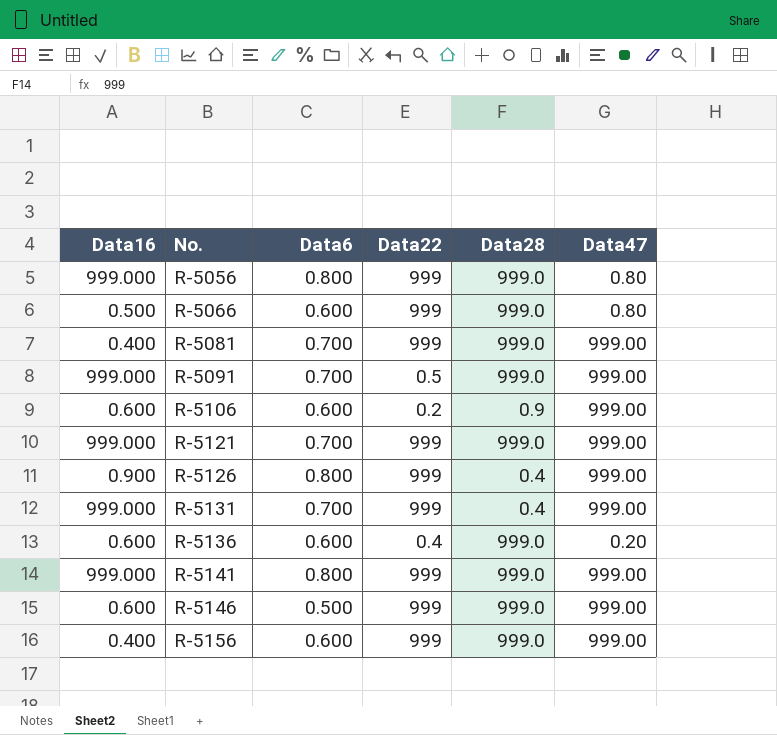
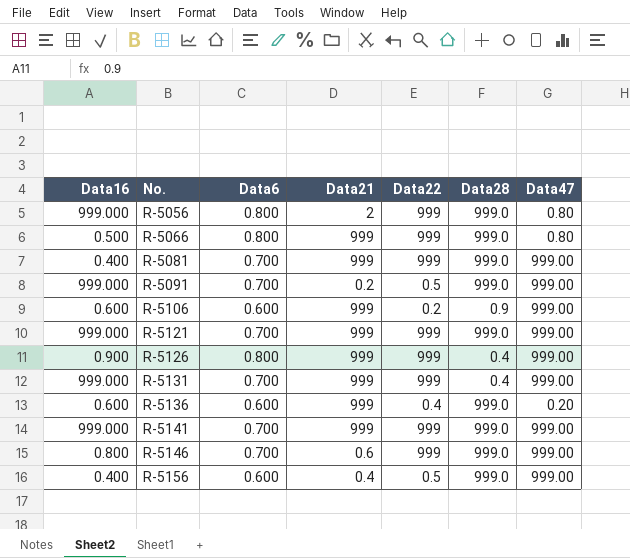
column Data21 | position: none -> 4
R-5066 | Data6: 0.600 -> 0.800
R-5141 | Data6: 0.800 -> 0.700
R-5146 | Data16: 0.600 -> 0.800
R-5146 | Data6: 0.500 -> 0.700
R-5156 | Data22: 999 -> 0.5

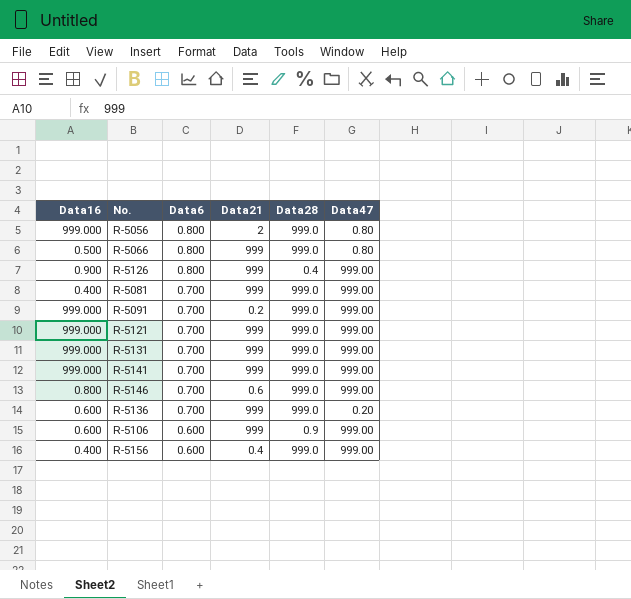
row order: No. ascending -> Data6 descending
column Data22 | position: 5 -> none
R-5131 | Data28: 0.4 -> 999.0
R-5136 | Data6: 0.600 -> 0.700

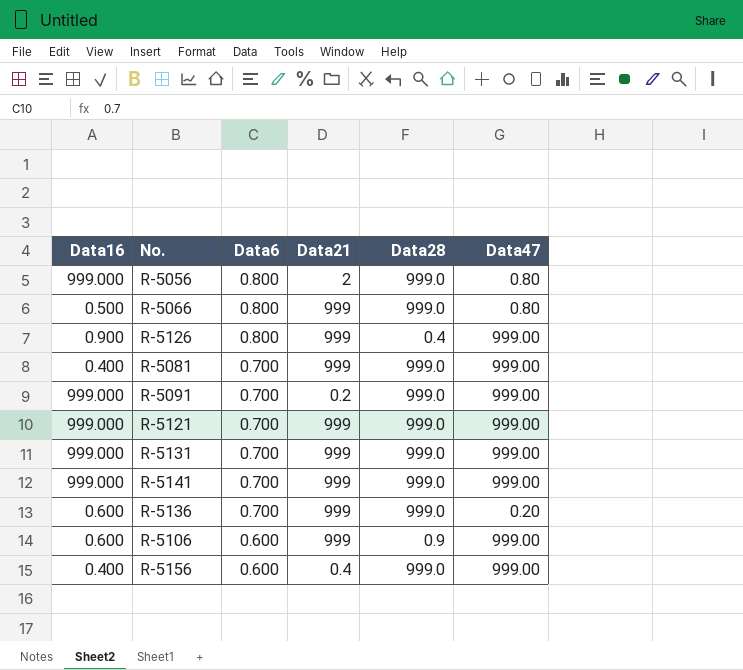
row R-5146: 0.800 | 0.700 | 0.6 | 999.0 | 999.00 -> none

